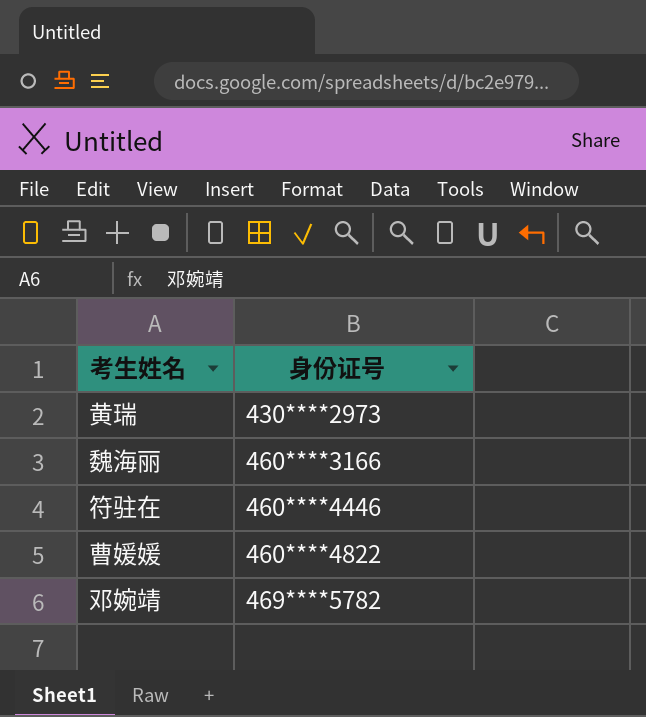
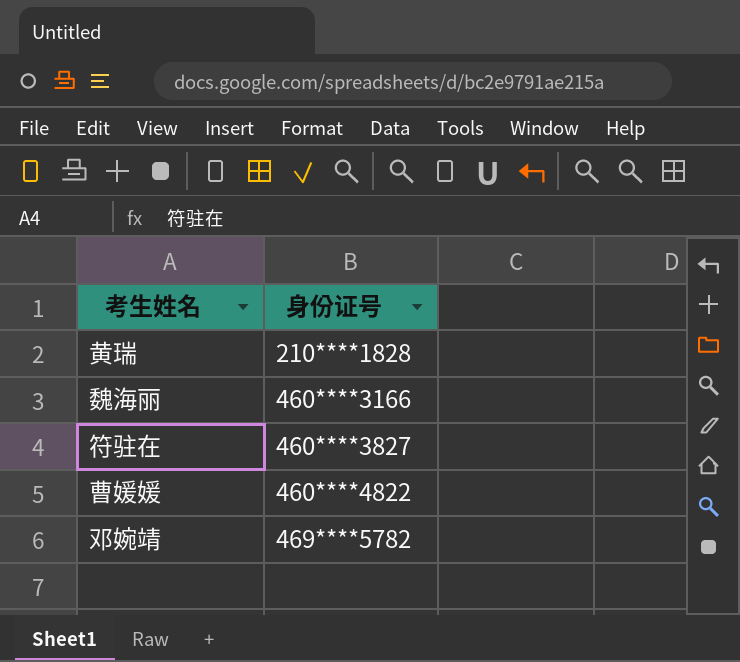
黄瑞 | 身份证号: 430****2973 -> 210****1828
符驻在 | 身份证号: 460****4446 -> 460****3827

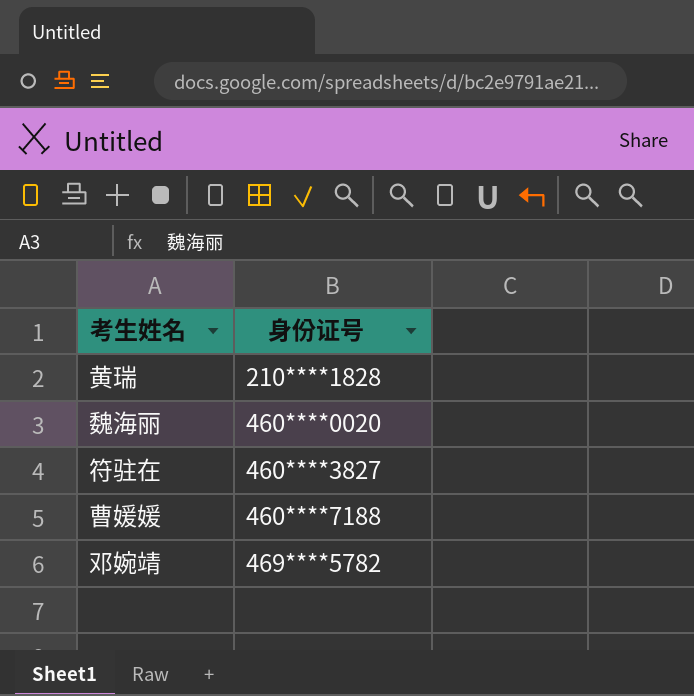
魏海丽 | 身份证号: 460****3166 -> 460****0020
曹媛媛 | 身份证号: 460****4822 -> 460****7188

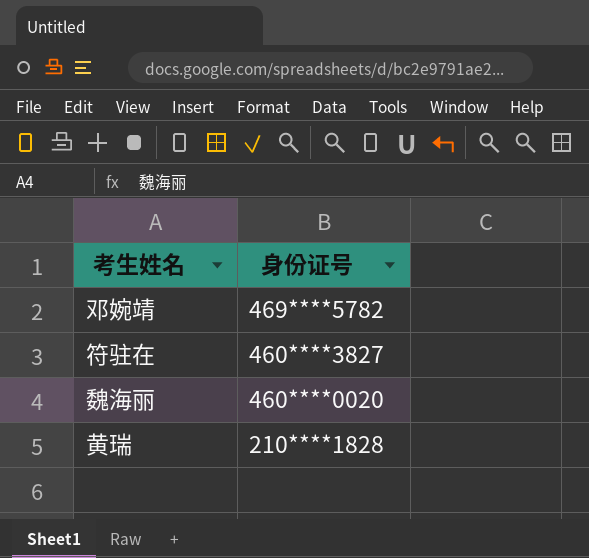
row order: 身份证号 ascending -> 身份证号 descending
row 曹媛媛: 460****7188 -> none

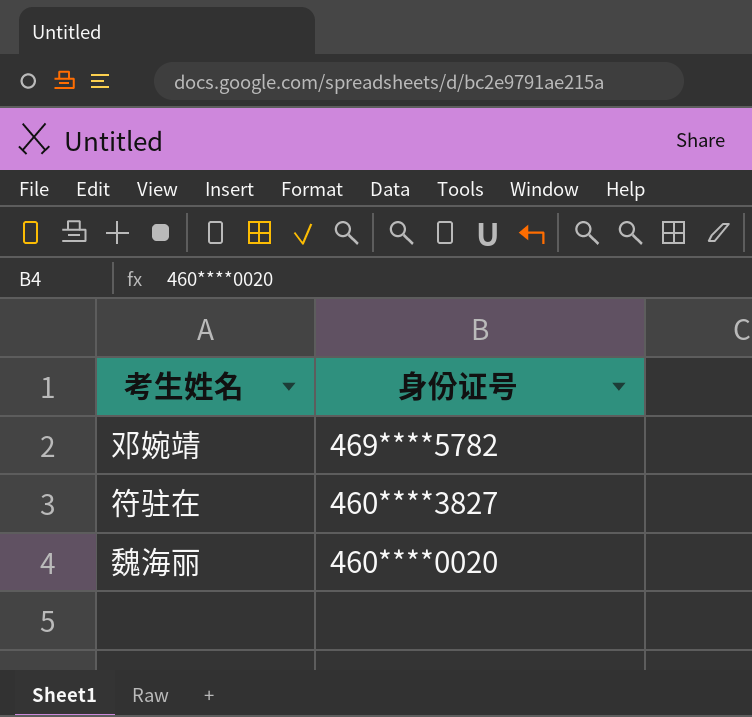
row 黄瑞: 210****1828 -> none

